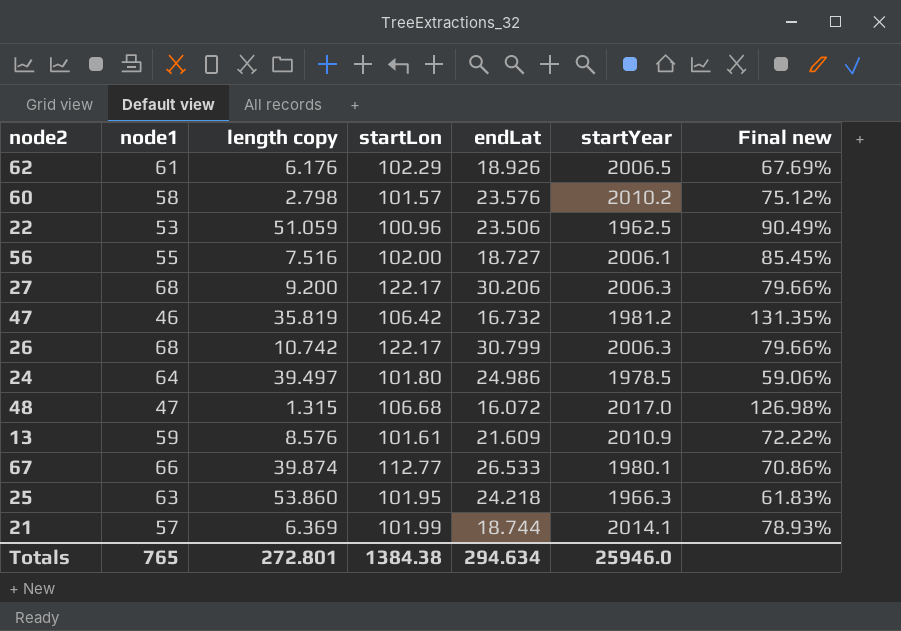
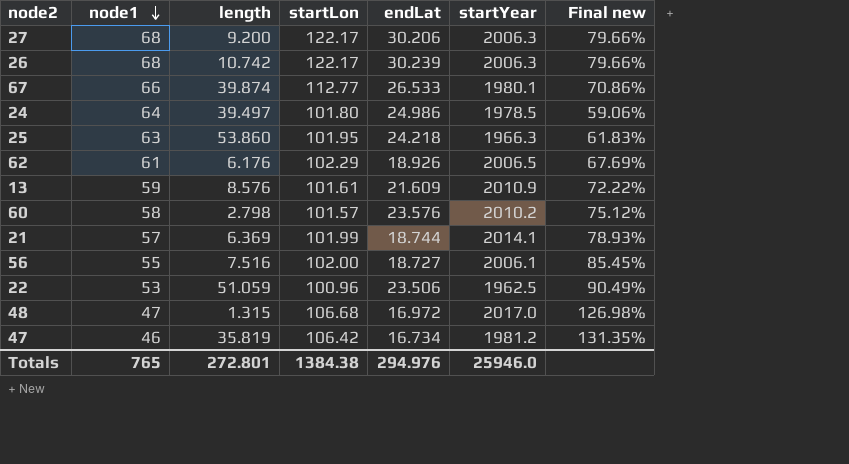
row order: none -> node1 descending
column name: length copy -> length
26 | endLat: 30.799 -> 30.239
48 | endLat: 16.072 -> 16.972
47 | endLat: 16.732 -> 16.734
Totals | endLat: 294.634 -> 294.976

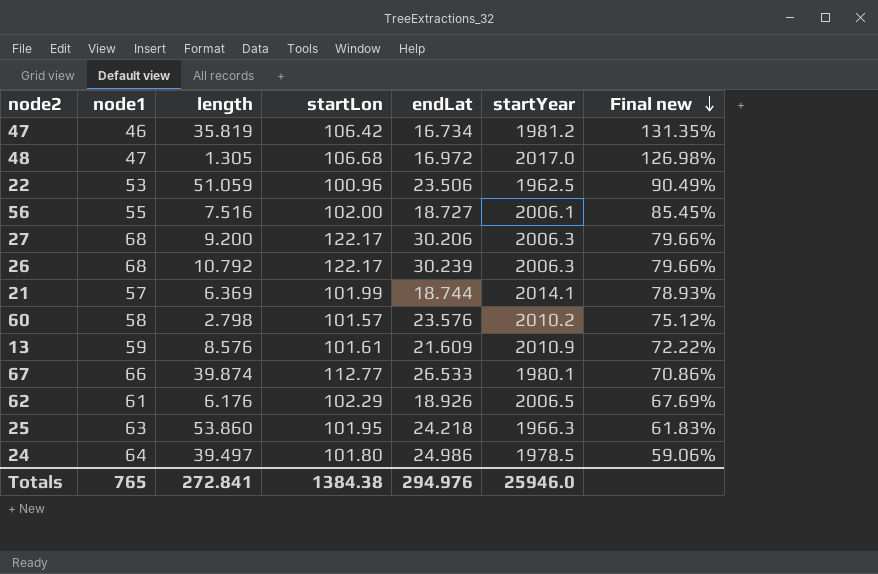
row order: node1 descending -> Final new descending
48 | length: 1.315 -> 1.305
26 | length: 10.742 -> 10.792
Totals | length: 272.801 -> 272.841

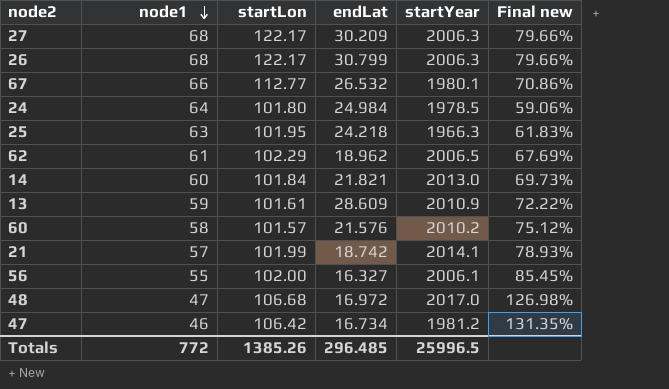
row order: Final new descending -> node1 descending
column length | position: 3 -> none
row 22: 53 | 51.059 | 100.96 | 23.506 | 1962.5 | 90.49% -> none
27 | endLat: 30.206 -> 30.209
26 | endLat: 30.239 -> 30.799
67 | endLat: 26.533 -> 26.532
24 | endLat: 24.986 -> 24.984
62 | endLat: 18.926 -> 18.962
row 14: none -> 60 | 101.84 | 21.821 | 2013.0 | 69.73%
13 | endLat: 21.609 -> 28.609
60 | endLat: 23.576 -> 21.576
21 | endLat: 18.744 -> 18.742
56 | endLat: 18.727 -> 16.327
Totals | node1: 765 -> 772
Totals | startLon: 1384.38 -> 1385.26
Totals | endLat: 294.976 -> 296.485
Totals | startYear: 25946.0 -> 25996.5

